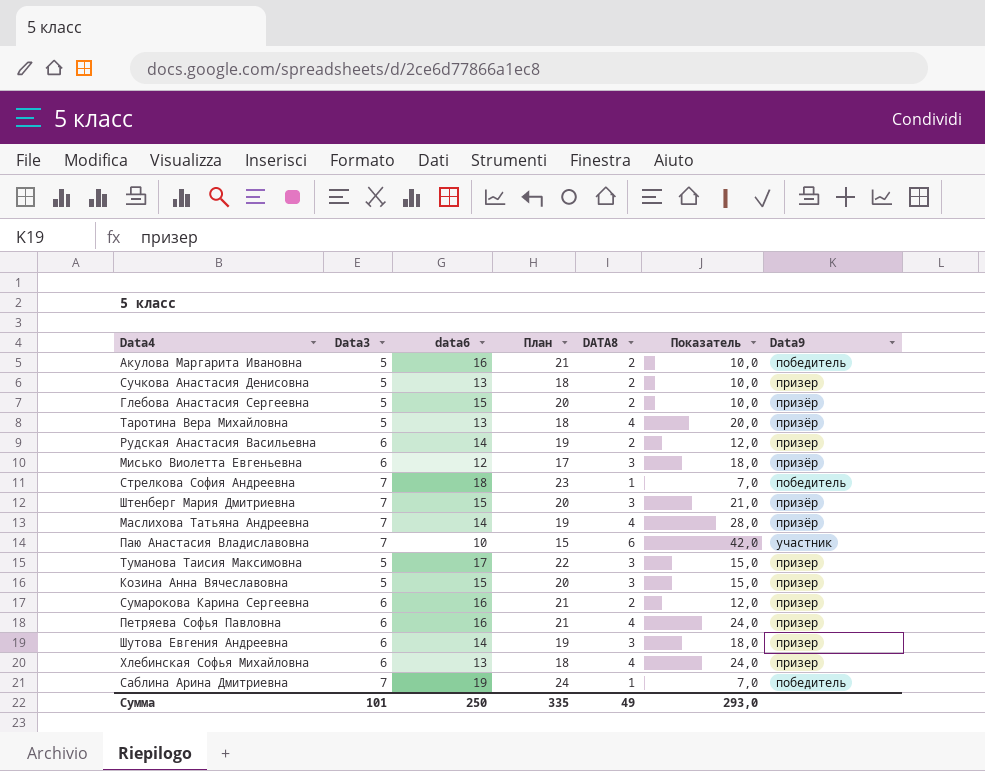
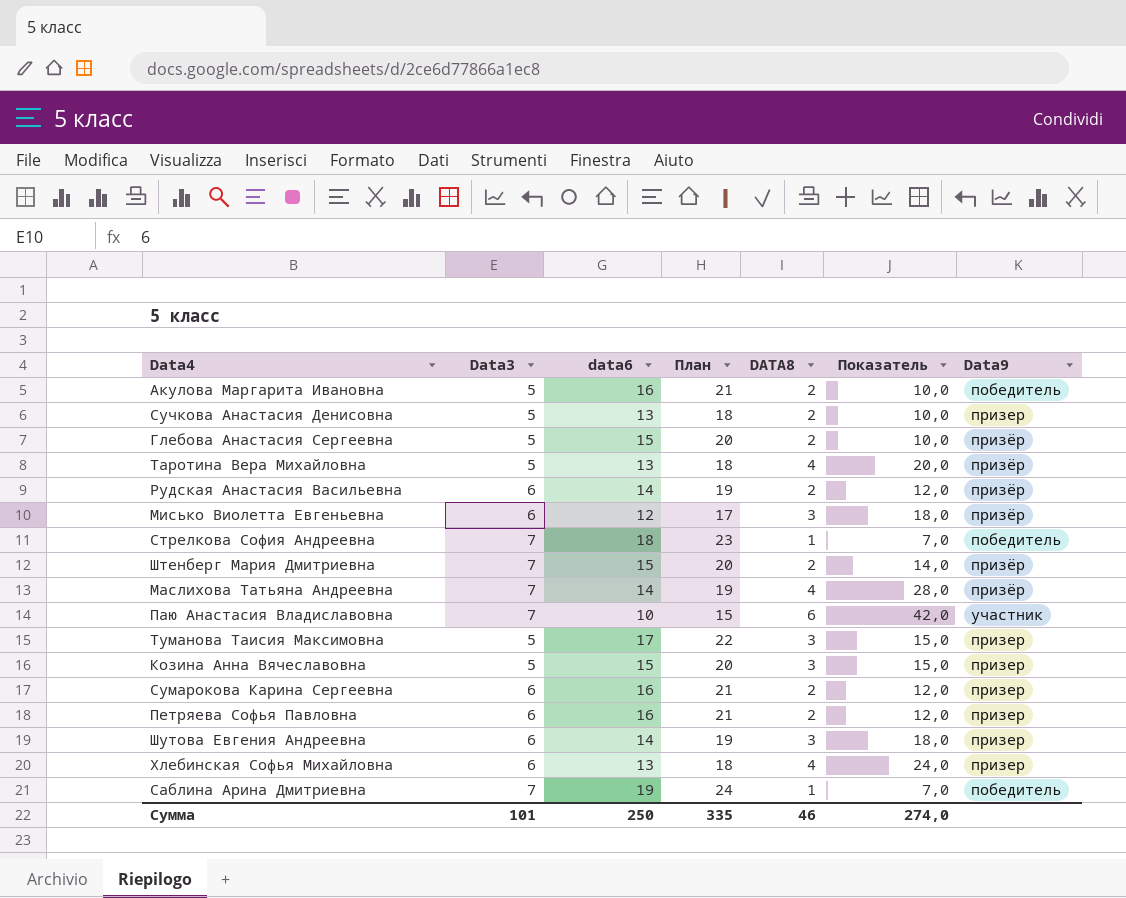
Рудская Анастасия Васильевна | Data9: призер -> призёр
Штенберг Мария Дмитриевна | DATA8: 3 -> 2
Штенберг Мария Дмитриевна | Показатель: 21,0 -> 14,0
Петряева Софья Павловна | DATA8: 4 -> 2
Петряева Софья Павловна | Показатель: 24,0 -> 12,0
Сумма | DATA8: 49 -> 46
Сумма | Показатель: 293,0 -> 274,0

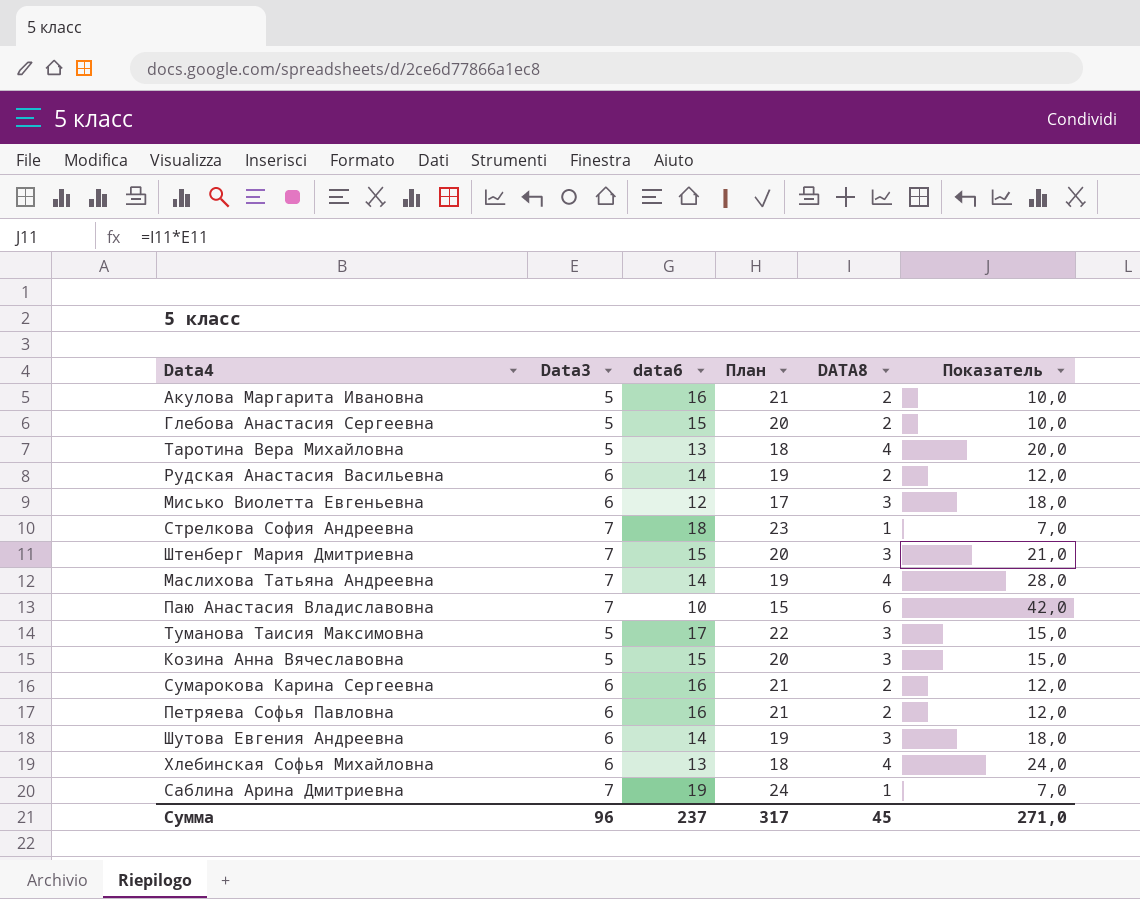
column Data9 | position: 7 -> none
row Сучкова Анастасия Денисовна: 5 | 13 | 18 | 2 | 10,0 | призер -> none
Штенберг Мария Дмитриевна | DATA8: 2 -> 3
Штенберг Мария Дмитриевна | Показатель: 14,0 -> 21,0
Сумма | Data3: 101 -> 96
Сумма | data6: 250 -> 237
Сумма | План: 335 -> 317
Сумма | DATA8: 46 -> 45
Сумма | Показатель: 274,0 -> 271,0

